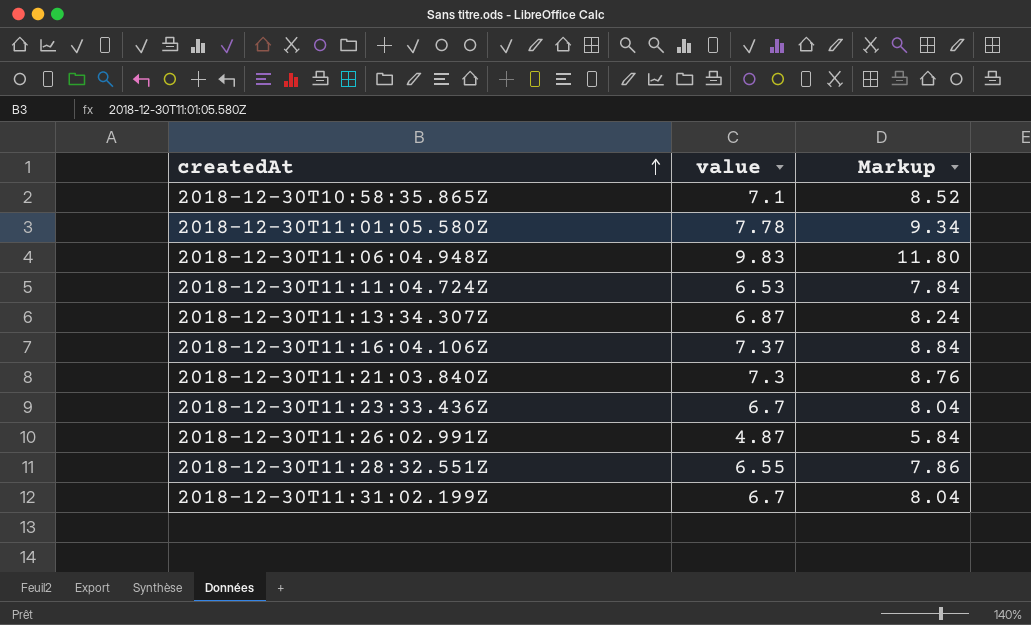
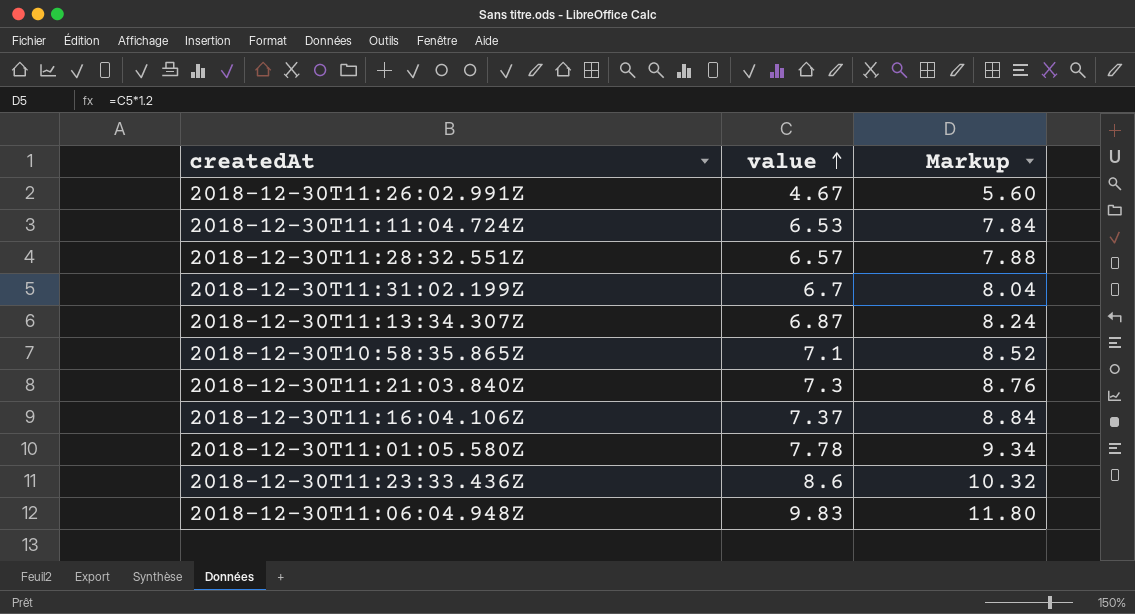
row order: createdAt ascending -> value ascending
2018-12-30T11:26:02.991Z | value: 4.87 -> 4.67
2018-12-30T11:26:02.991Z | Markup: 5.84 -> 5.60
2018-12-30T11:28:32.551Z | value: 6.55 -> 6.57
2018-12-30T11:28:32.551Z | Markup: 7.86 -> 7.88
2018-12-30T11:23:33.436Z | value: 6.7 -> 8.6
2018-12-30T11:23:33.436Z | Markup: 8.04 -> 10.32

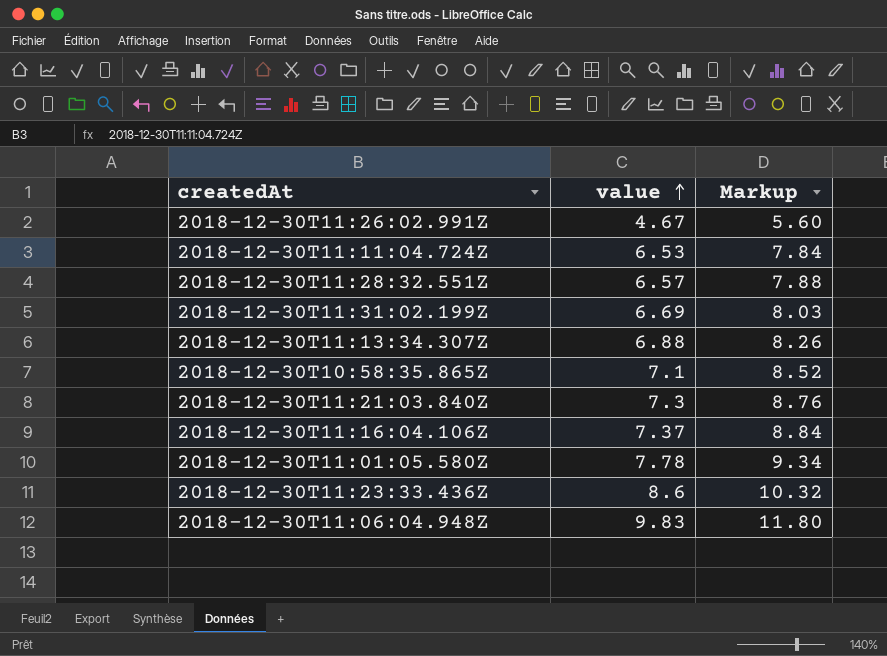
2018-12-30T11:31:02.199Z | value: 6.7 -> 6.69
2018-12-30T11:31:02.199Z | Markup: 8.04 -> 8.03
2018-12-30T11:13:34.307Z | value: 6.87 -> 6.88
2018-12-30T11:13:34.307Z | Markup: 8.24 -> 8.26

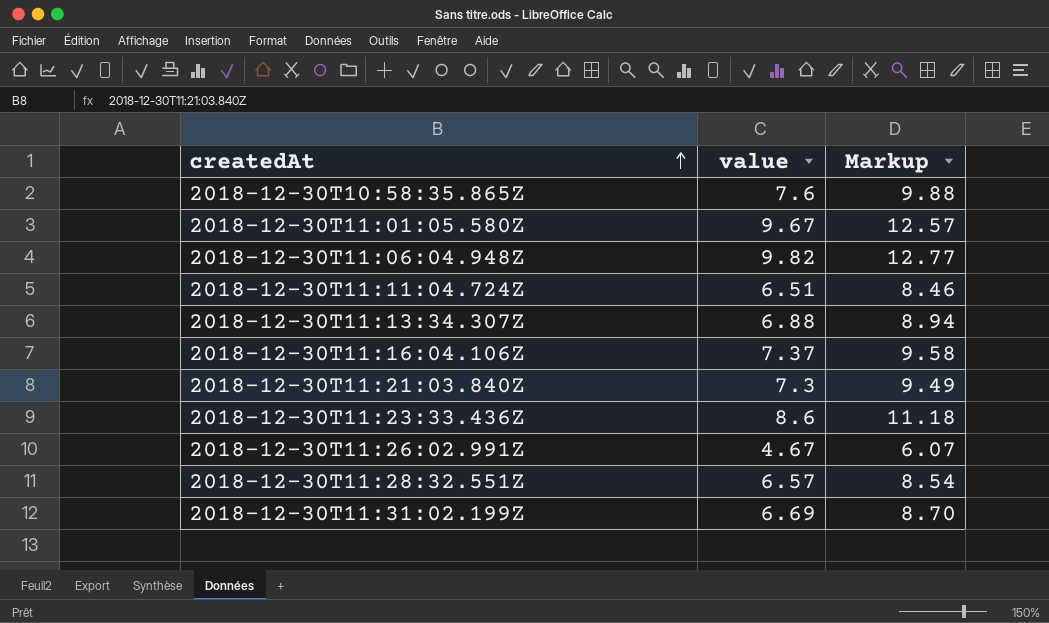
row order: value ascending -> createdAt ascending
column Markup | formula: [value] * 1.2 -> [value] * 1.3
2018-12-30T10:58:35.865Z | value: 7.1 -> 7.6
2018-12-30T11:01:05.580Z | value: 7.78 -> 9.67
2018-12-30T11:06:04.948Z | value: 9.83 -> 9.82
2018-12-30T11:11:04.724Z | value: 6.53 -> 6.51

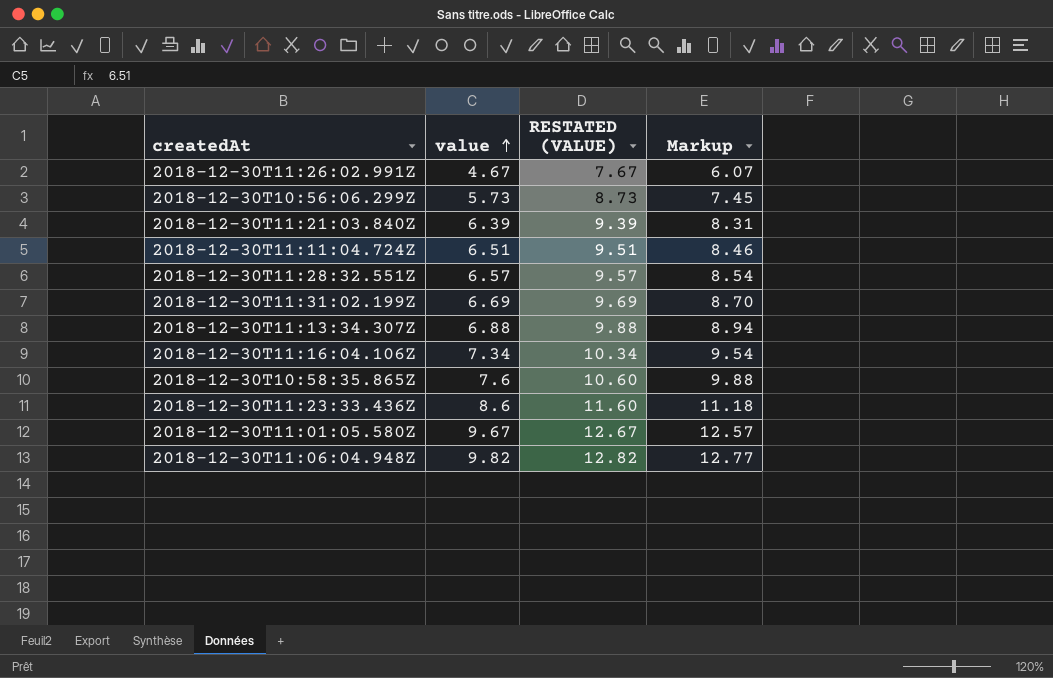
row order: createdAt ascending -> value ascending
column RESTATED (VALUE) | formula: none -> [value] + 3
row 2018-12-30T10:56:06.299Z: none -> 5.73 | 8.73 | 7.45
2018-12-30T11:21:03.840Z | value: 7.3 -> 6.39
2018-12-30T11:21:03.840Z | Markup: 9.49 -> 8.31
2018-12-30T11:16:04.106Z | value: 7.37 -> 7.34
2018-12-30T11:16:04.106Z | Markup: 9.58 -> 9.54

